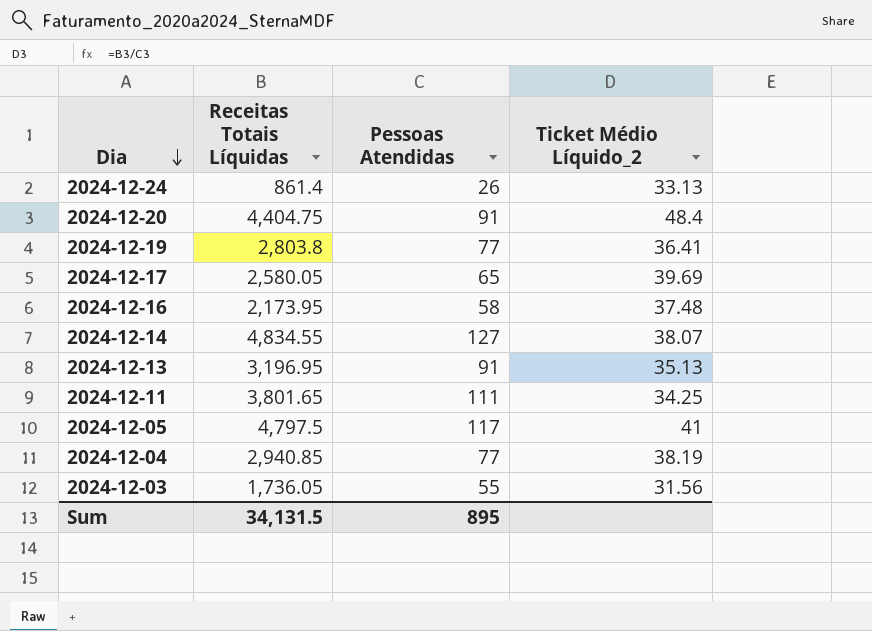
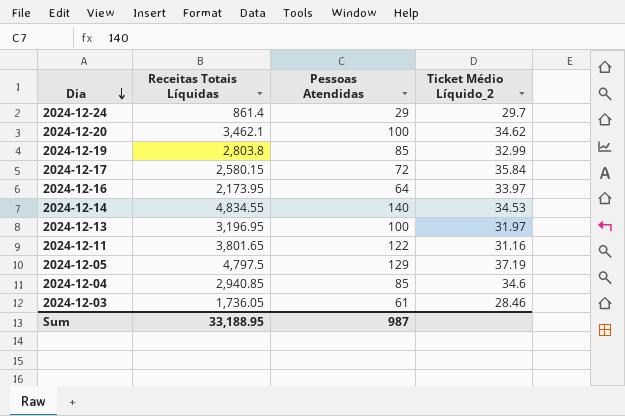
2024-12-24 | Pessoas Atendidas: 26 -> 29
2024-12-24 | Ticket Médio Líquido_2: 33.13 -> 29.7
2024-12-20 | Receitas Totais Líquidas: 4,404.75 -> 3,462.1
2024-12-20 | Pessoas Atendidas: 91 -> 100
2024-12-20 | Ticket Médio Líquido_2: 48.4 -> 34.62
2024-12-19 | Pessoas Atendidas: 77 -> 85
2024-12-19 | Ticket Médio Líquido_2: 36.41 -> 32.99
2024-12-17 | Receitas Totais Líquidas: 2,580.05 -> 2,580.15
2024-12-17 | Pessoas Atendidas: 65 -> 72
2024-12-17 | Ticket Médio Líquido_2: 39.69 -> 35.84
2024-12-16 | Pessoas Atendidas: 58 -> 64
2024-12-16 | Ticket Médio Líquido_2: 37.48 -> 33.97
2024-12-14 | Pessoas Atendidas: 127 -> 140
2024-12-14 | Ticket Médio Líquido_2: 38.07 -> 34.53
2024-12-13 | Pessoas Atendidas: 91 -> 100
2024-12-13 | Ticket Médio Líquido_2: 35.13 -> 31.97
2024-12-11 | Pessoas Atendidas: 111 -> 122
2024-12-11 | Ticket Médio Líquido_2: 34.25 -> 31.16
2024-12-05 | Pessoas Atendidas: 117 -> 129
2024-12-05 | Ticket Médio Líquido_2: 41 -> 37.19
2024-12-04 | Pessoas Atendidas: 77 -> 85
2024-12-04 | Ticket Médio Líquido_2: 38.19 -> 34.6
2024-12-03 | Pessoas Atendidas: 55 -> 61
2024-12-03 | Ticket Médio Líquido_2: 31.56 -> 28.46
Sum | Receitas Totais Líquidas: 34,131.5 -> 33,188.95
Sum | Pessoas Atendidas: 895 -> 987

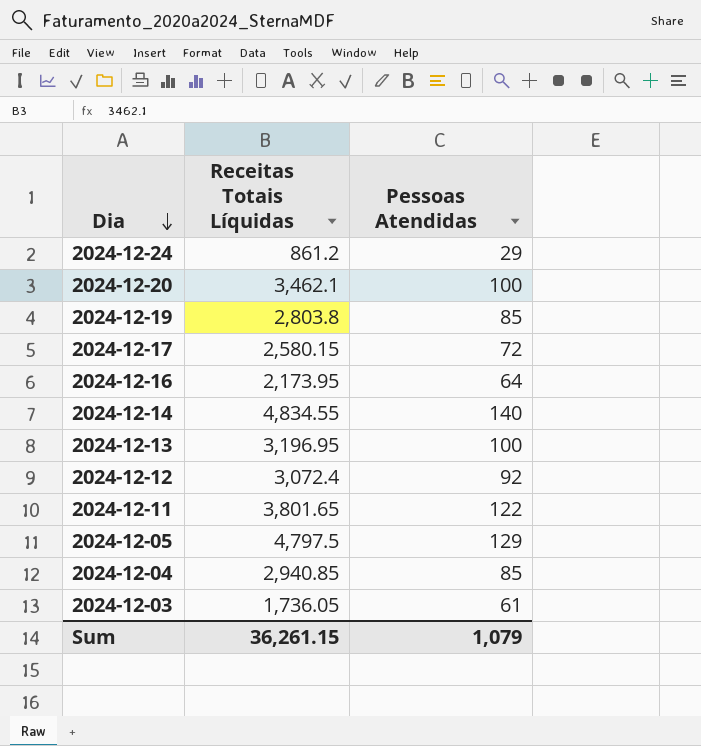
column Ticket Médio Líquido_2 | formula: [Receitas Totais Líquidas] / [Pessoas Atendidas] -> none
2024-12-24 | Receitas Totais Líquidas: 861.4 -> 861.2
row 2024-12-12: none -> 3,072.4 | 92
Sum | Receitas Totais Líquidas: 33,188.95 -> 36,261.15
Sum | Pessoas Atendidas: 987 -> 1,079

